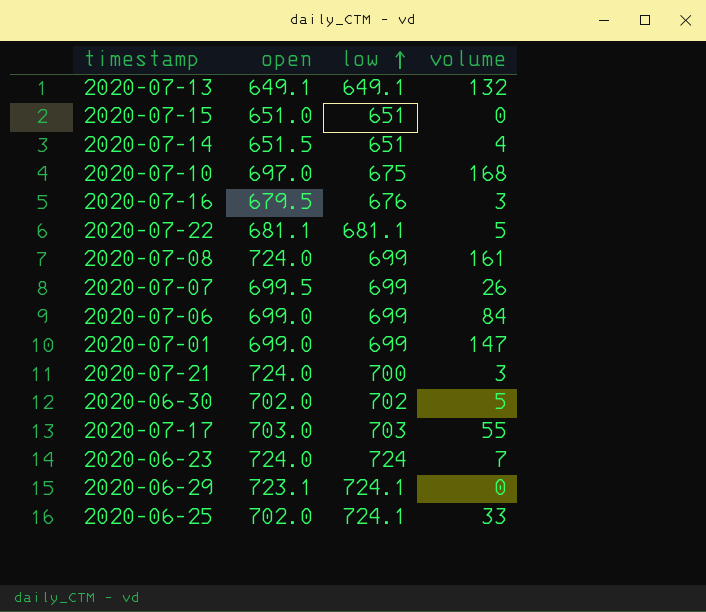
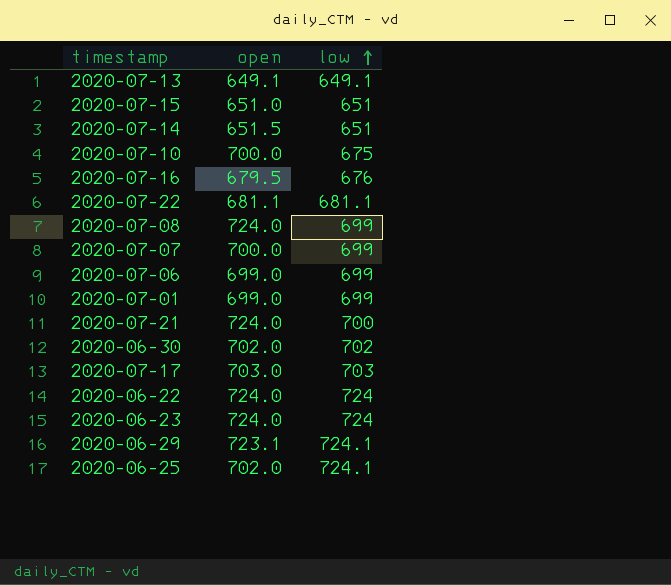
column volume | position: 4 -> none
2020-07-10 | open: 697.0 -> 700.0
2020-07-07 | open: 699.5 -> 700.0
row 2020-06-22: none -> 724.0 | 724

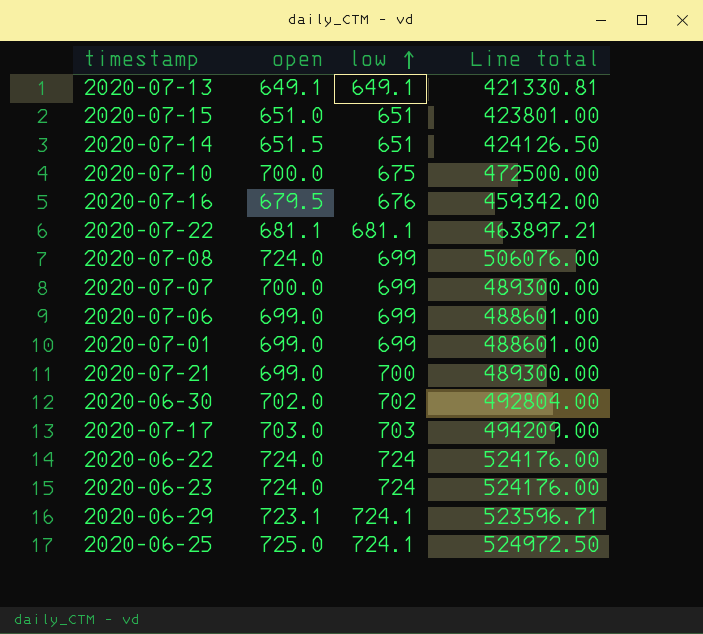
column Line total | formula: none -> [open] * [low]
2020-07-21 | open: 724.0 -> 699.0
2020-06-25 | open: 702.0 -> 725.0

